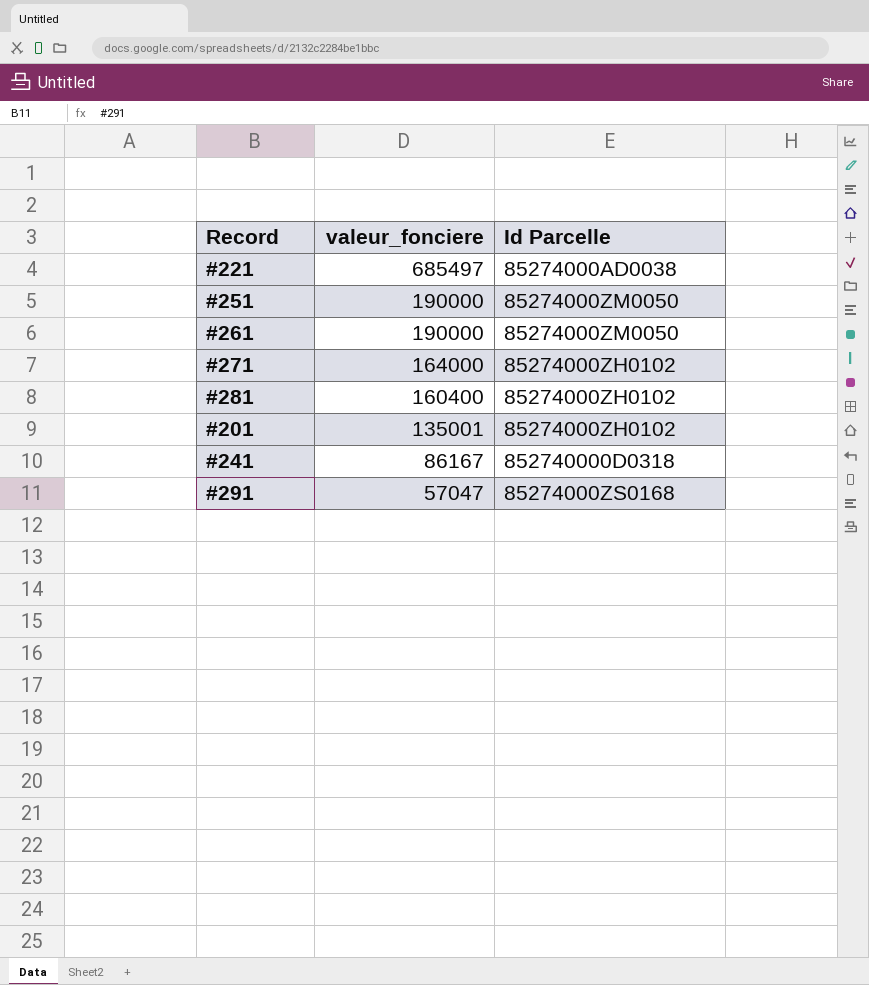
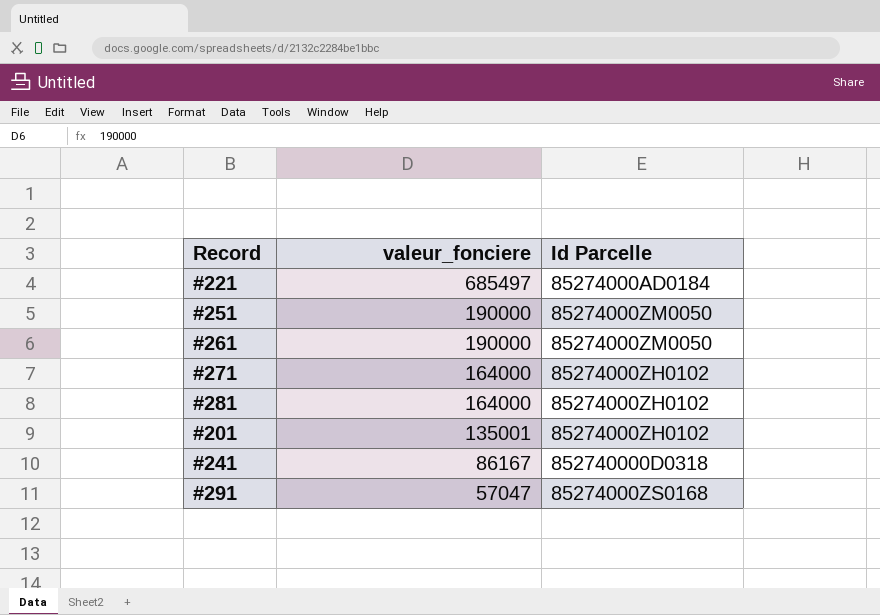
#221 | Id Parcelle: 85274000AD0038 -> 85274000AD0184
#281 | valeur_fonciere: 160400 -> 164000

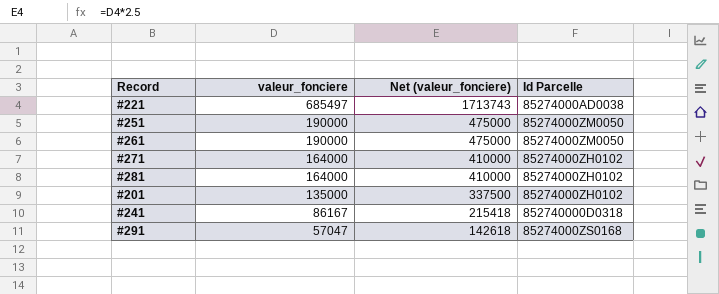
column Net (valeur_fonciere) | formula: none -> [valeur_fonciere] * 2.5
#221 | Id Parcelle: 85274000AD0184 -> 85274000AD0038
#201 | valeur_fonciere: 135001 -> 135000

